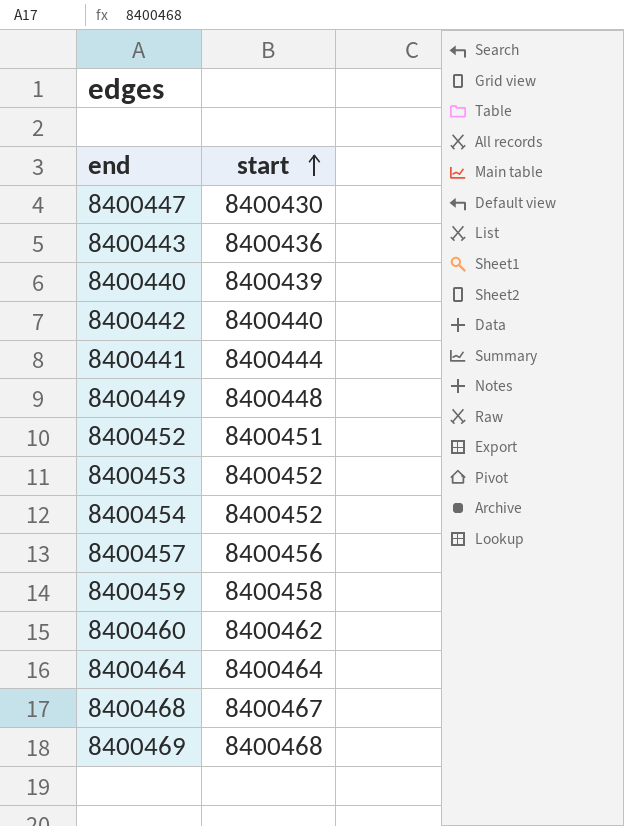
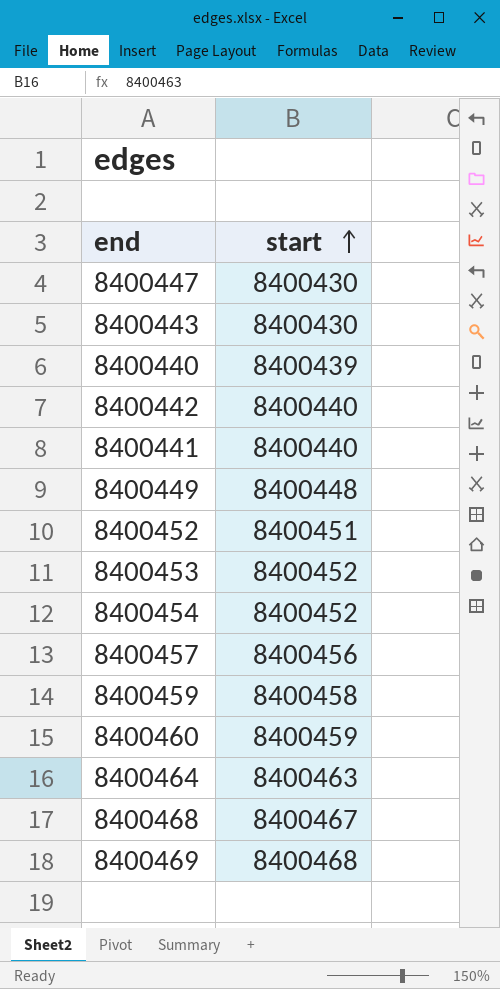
8400443 | start: 8400436 -> 8400430
8400441 | start: 8400444 -> 8400440
8400460 | start: 8400462 -> 8400459
8400464 | start: 8400464 -> 8400463

